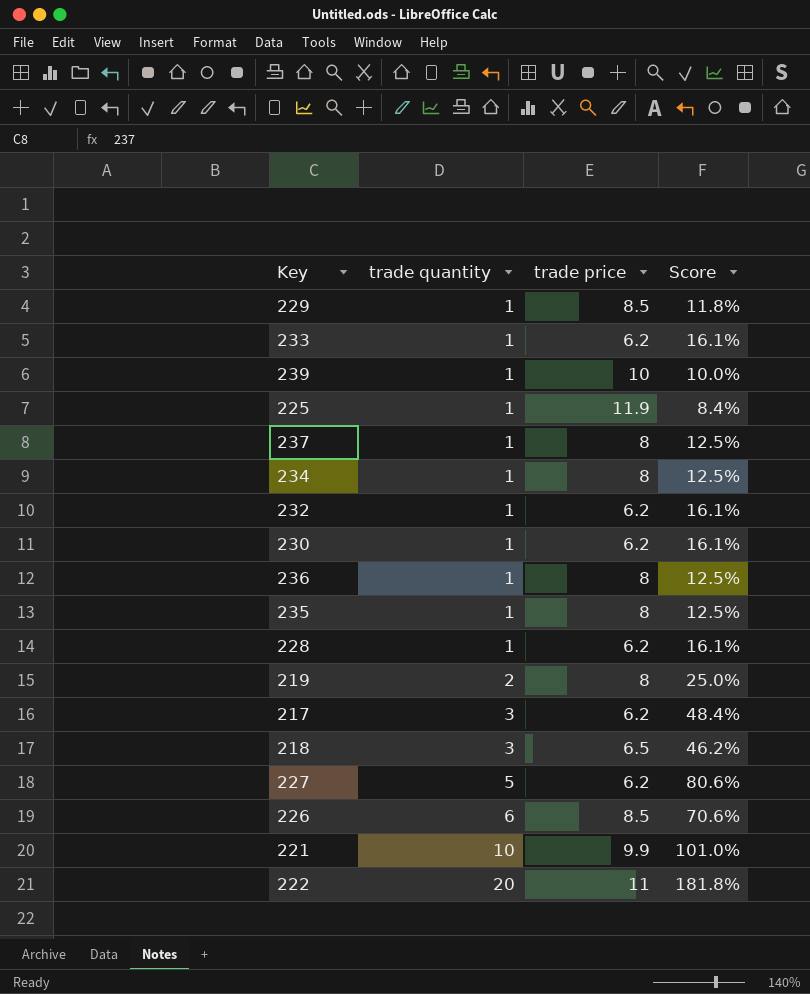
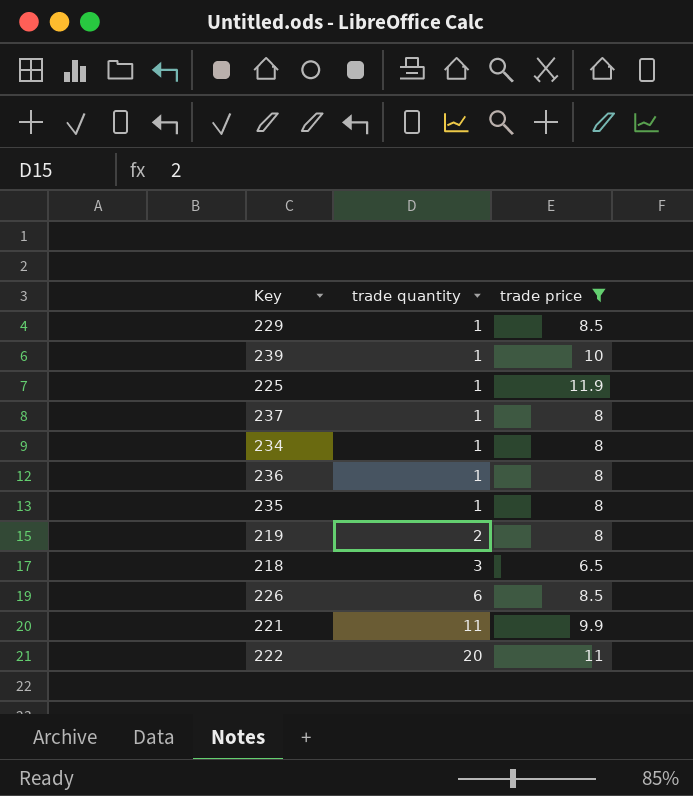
filter: none -> trade price != 6.2
column Score | formula: [trade quantity] / [trade price] -> none
221 | trade quantity: 10 -> 11

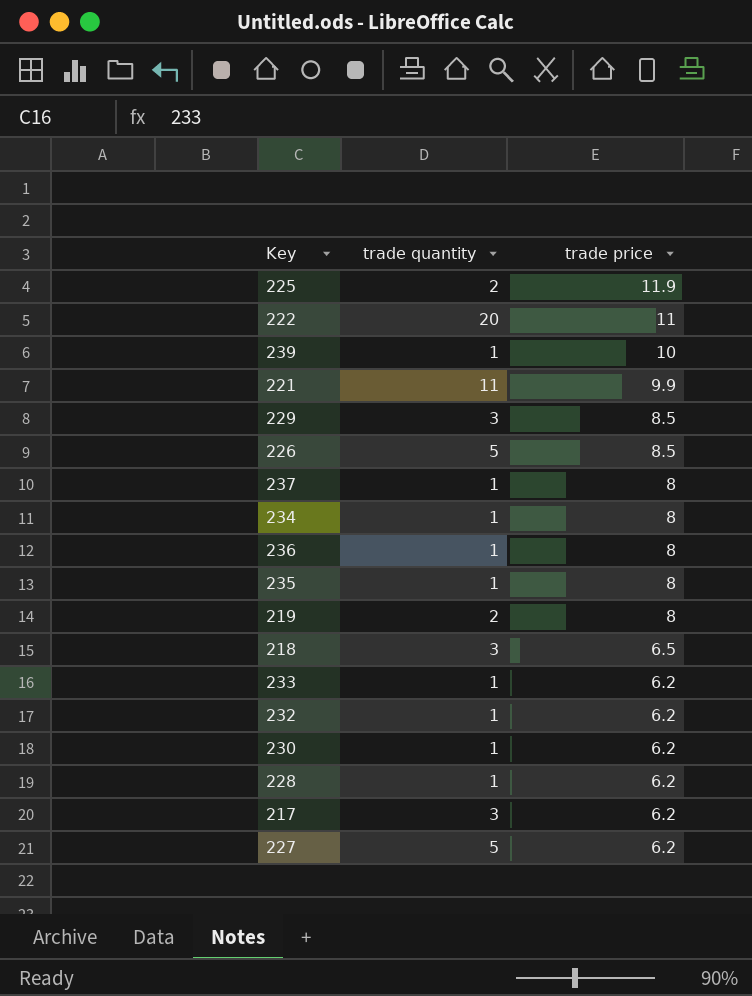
filter: trade price != 6.2 -> none
row order: trade quantity ascending -> trade price descending
225 | trade quantity: 1 -> 2
229 | trade quantity: 1 -> 3
226 | trade quantity: 6 -> 5

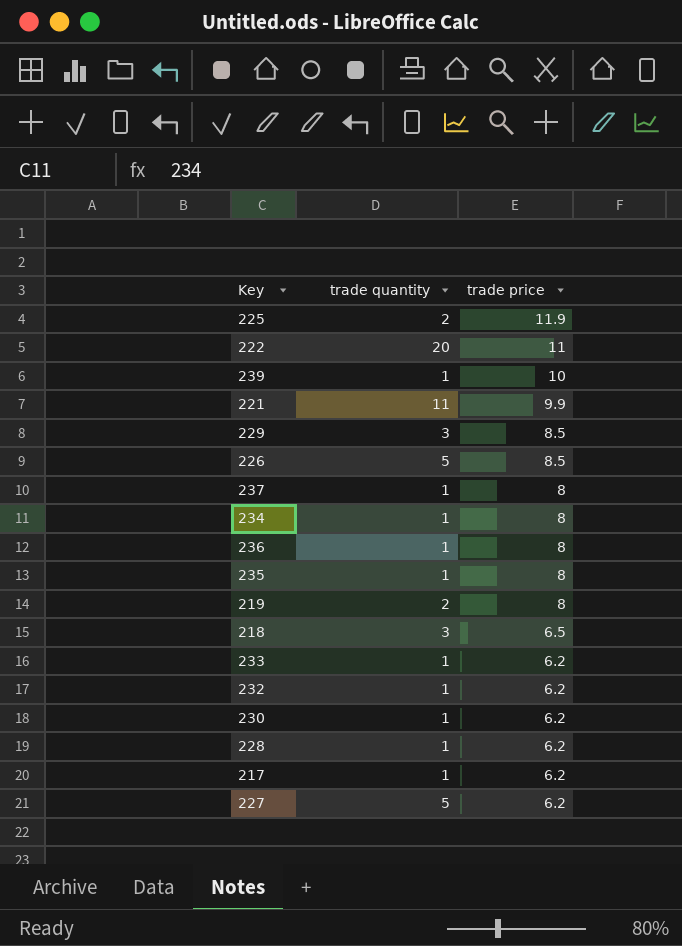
217 | trade quantity: 3 -> 1

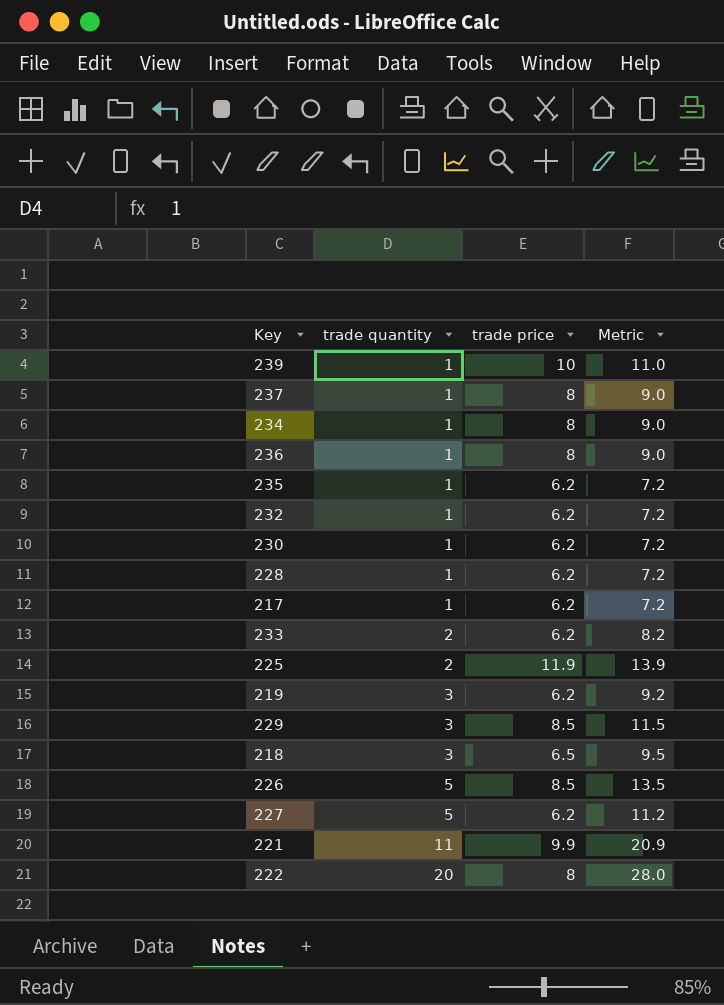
row order: trade price descending -> trade quantity ascending
column Metric | formula: none -> [trade quantity] + [trade price]
235 | trade price: 8 -> 6.2
233 | trade quantity: 1 -> 2
219 | trade quantity: 2 -> 3
219 | trade price: 8 -> 6.2
222 | trade price: 11 -> 8

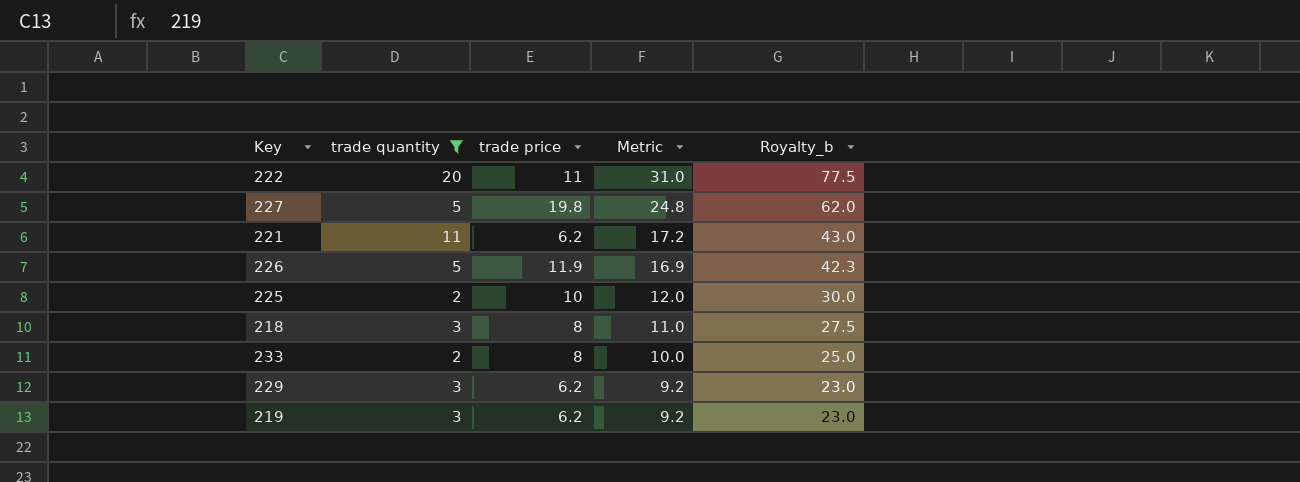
filter: none -> trade quantity != 1
row order: trade quantity ascending -> Metric descending
column Royalty_b | formula: none -> [Metric] * 2.5
222 | trade price: 8 -> 11
222 | Metric: 28.0 -> 31.0
227 | trade price: 6.2 -> 19.8
227 | Metric: 11.2 -> 24.8
221 | trade price: 9.9 -> 6.2
221 | Metric: 20.9 -> 17.2
226 | trade price: 8.5 -> 11.9
226 | Metric: 13.5 -> 16.9
225 | trade price: 11.9 -> 10
225 | Metric: 13.9 -> 12.0
218 | trade price: 6.5 -> 8
218 | Metric: 9.5 -> 11.0
233 | trade price: 6.2 -> 8
233 | Metric: 8.2 -> 10.0
229 | trade price: 8.5 -> 6.2
229 | Metric: 11.5 -> 9.2

